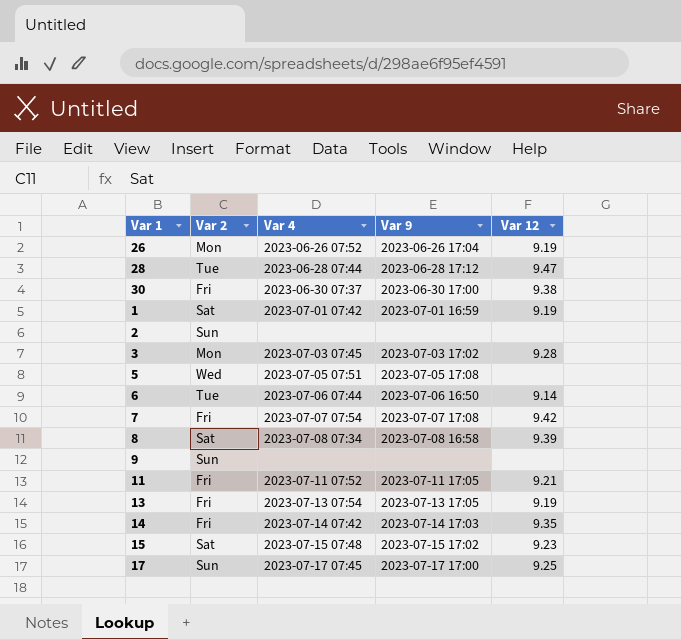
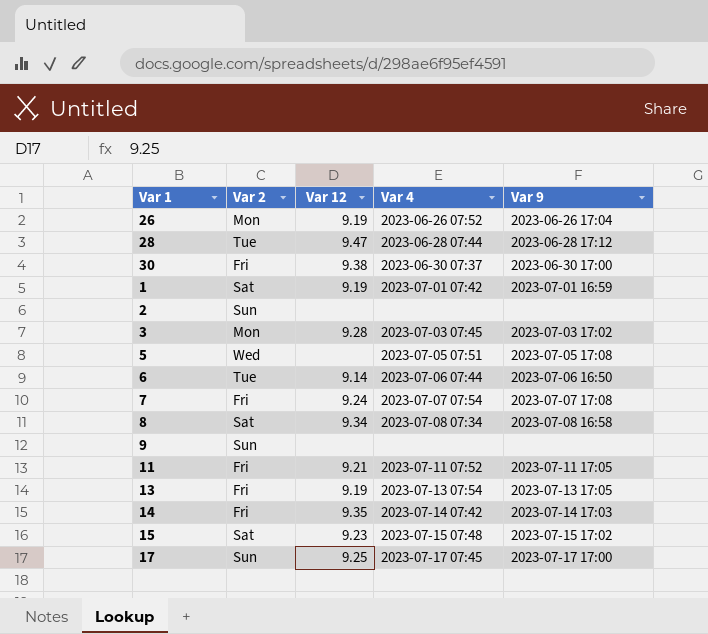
column Var 12 | position: 5 -> 3
7 | Var 12: 9.42 -> 9.24
8 | Var 12: 9.39 -> 9.34

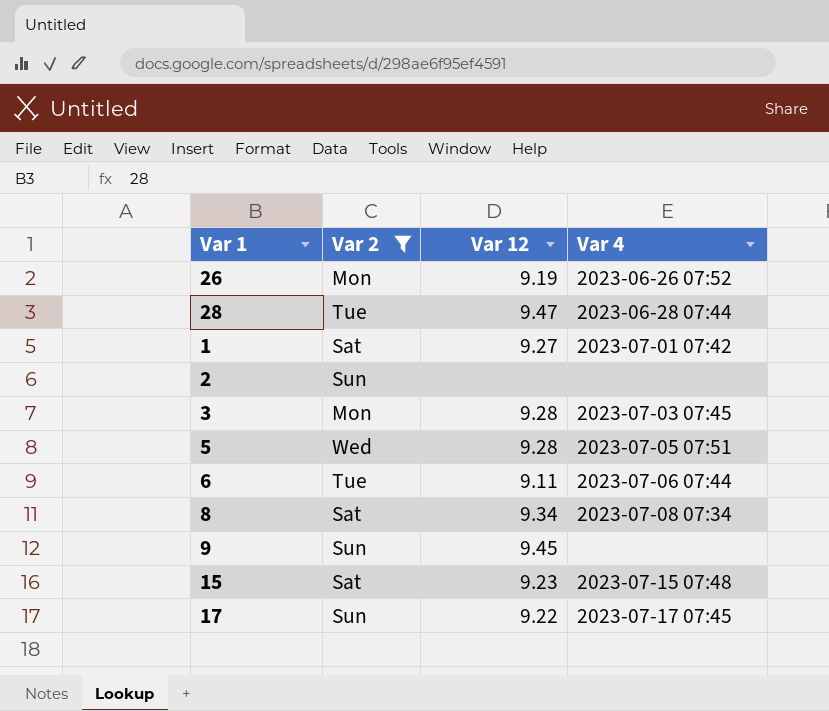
filter: none -> Var 2 != Fri
column Var 9 | position: 5 -> none
1 | Var 12: 9.19 -> 9.27
5 | Var 12: none -> 9.28
6 | Var 12: 9.14 -> 9.11
9 | Var 12: none -> 9.45
17 | Var 12: 9.25 -> 9.22

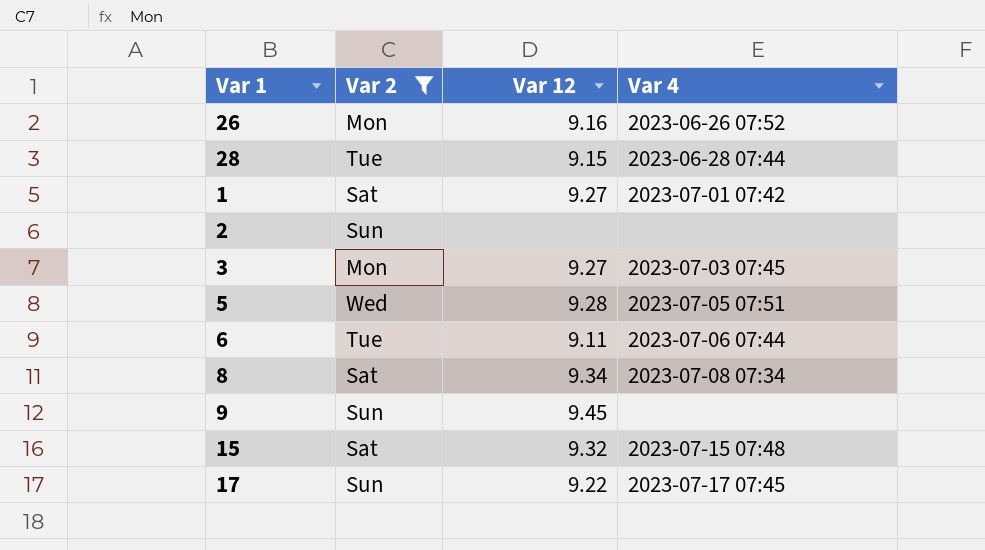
26 | Var 12: 9.19 -> 9.16
28 | Var 12: 9.47 -> 9.15
3 | Var 12: 9.28 -> 9.27
15 | Var 12: 9.23 -> 9.32

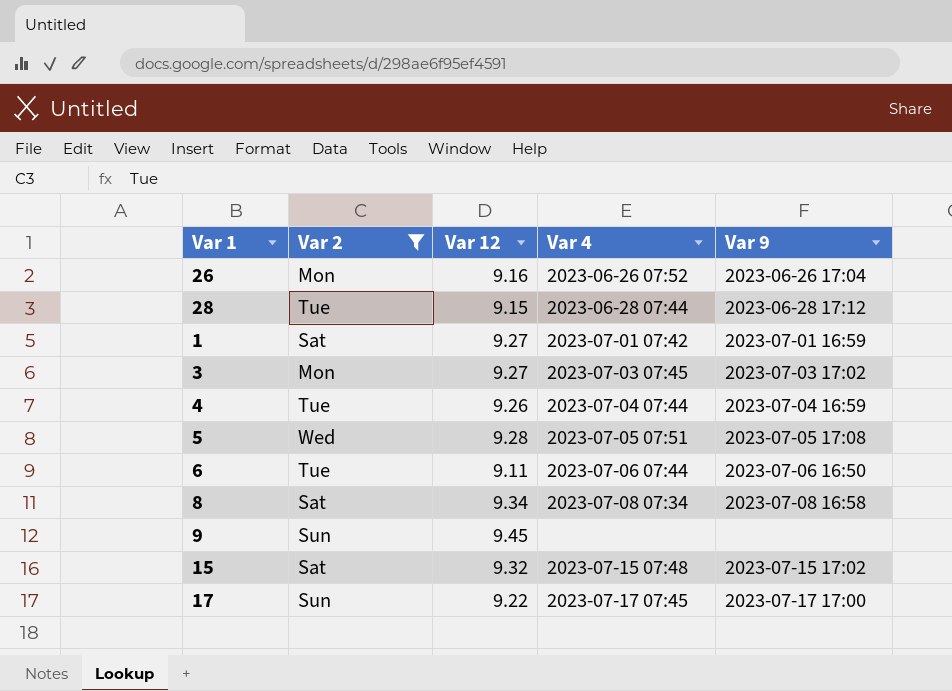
column Var 9 | position: none -> 5
row 2: Sun | none | none -> none
row 4: none -> Tue | 9.26 | 2023-07-04 07:44 | 2023-07-04 16:59

